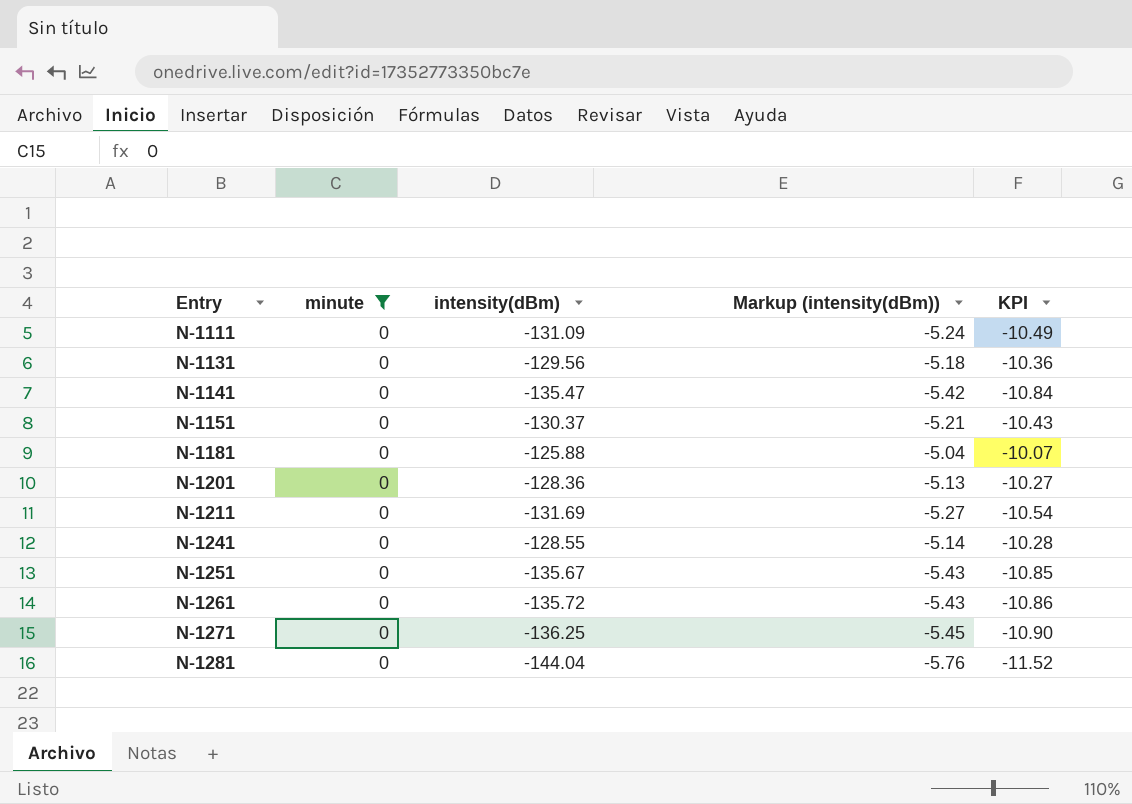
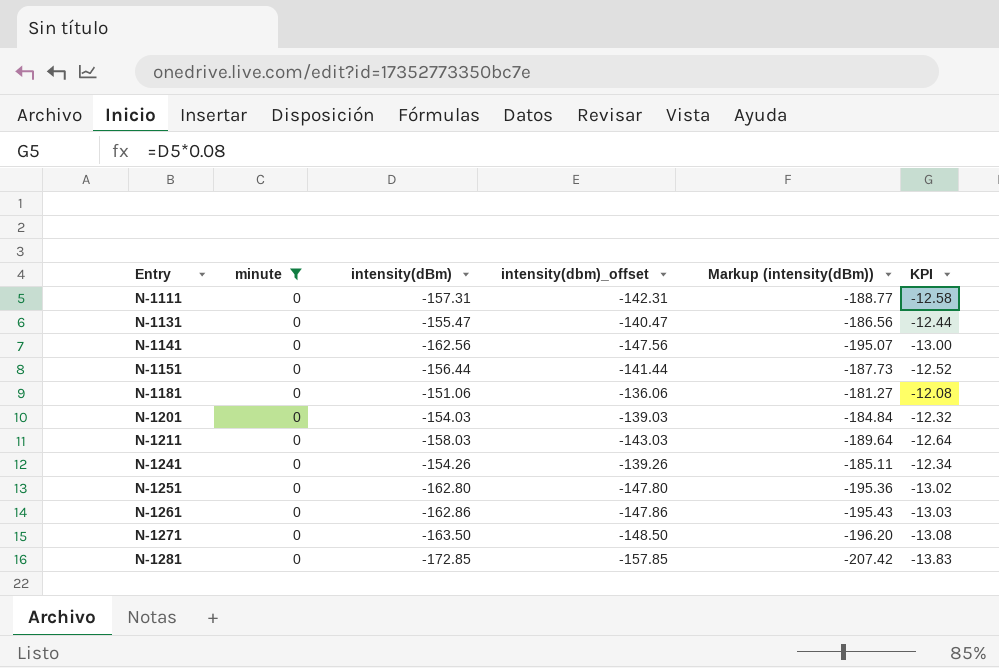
column intensity(dbm)_offset | formula: none -> [intensity(dBm)] + 15
column Markup (intensity(dBm)) | formula: [intensity(dBm)] * 0.04 -> [intensity(dBm)] * 1.2
N-1111 | intensity(dBm): -131.09 -> -157.31
N-1111 | KPI: -10.49 -> -12.58
N-1131 | intensity(dBm): -129.56 -> -155.47
N-1131 | KPI: -10.36 -> -12.44
N-1141 | intensity(dBm): -135.47 -> -162.56
N-1141 | KPI: -10.84 -> -13.00
N-1151 | intensity(dBm): -130.37 -> -156.44
N-1151 | KPI: -10.43 -> -12.52
N-1181 | intensity(dBm): -125.88 -> -151.06
N-1181 | KPI: -10.07 -> -12.08
N-1201 | intensity(dBm): -128.36 -> -154.03
N-1201 | KPI: -10.27 -> -12.32
N-1211 | intensity(dBm): -131.69 -> -158.03
N-1211 | KPI: -10.54 -> -12.64
N-1241 | intensity(dBm): -128.55 -> -154.26
N-1241 | KPI: -10.28 -> -12.34
N-1251 | intensity(dBm): -135.67 -> -162.80
N-1251 | KPI: -10.85 -> -13.02
N-1261 | intensity(dBm): -135.72 -> -162.86
N-1261 | KPI: -10.86 -> -13.03
N-1271 | intensity(dBm): -136.25 -> -163.50
N-1271 | KPI: -10.90 -> -13.08
N-1281 | intensity(dBm): -144.04 -> -172.85
N-1281 | KPI: -11.52 -> -13.83

